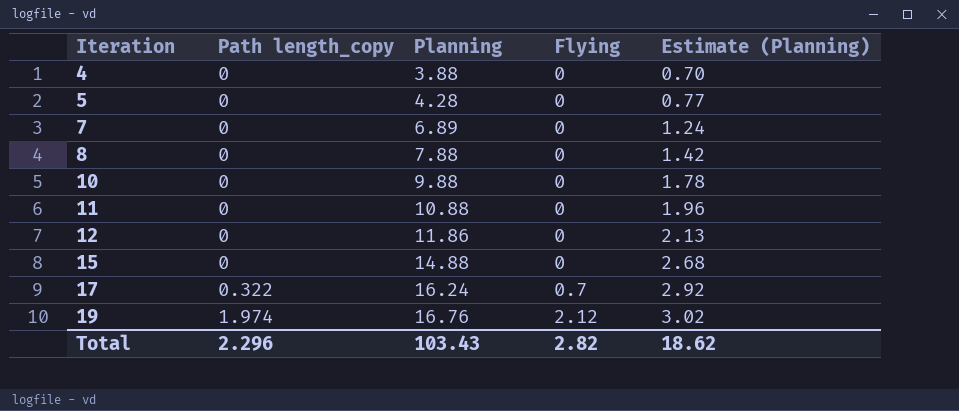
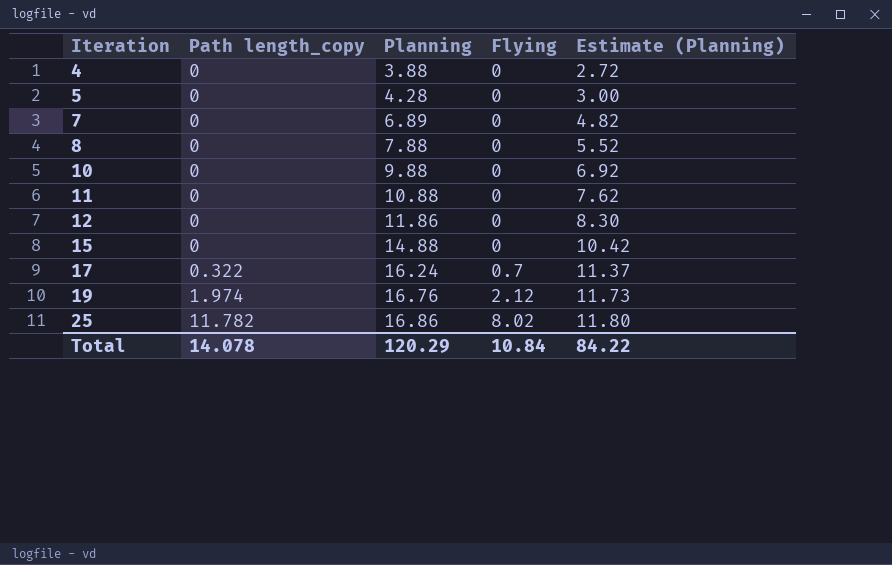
column Estimate (Planning) | formula: [Planning] * 0.18 -> [Planning] * 0.7
row 25: none -> 11.782 | 16.86 | 8.02 | 11.80
Total | Path length_copy: 2.296 -> 14.078
Total | Planning: 103.43 -> 120.29
Total | Flying: 2.82 -> 10.84
Total | Estimate (Planning): 18.62 -> 84.22

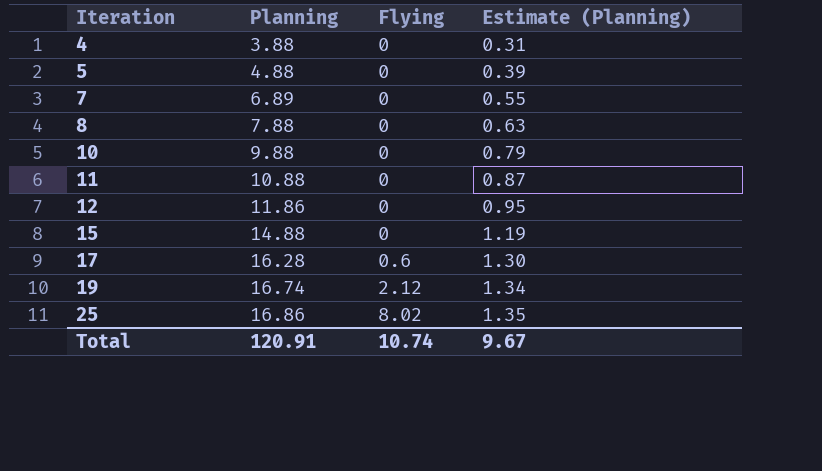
column Path length_copy | position: 2 -> none
column Estimate (Planning) | formula: [Planning] * 0.7 -> [Planning] * 0.08
5 | Planning: 4.28 -> 4.88
17 | Planning: 16.24 -> 16.28
17 | Flying: 0.7 -> 0.6
19 | Planning: 16.76 -> 16.74
Total | Planning: 120.29 -> 120.91
Total | Flying: 10.84 -> 10.74
Total | Estimate (Planning): 84.22 -> 9.67

